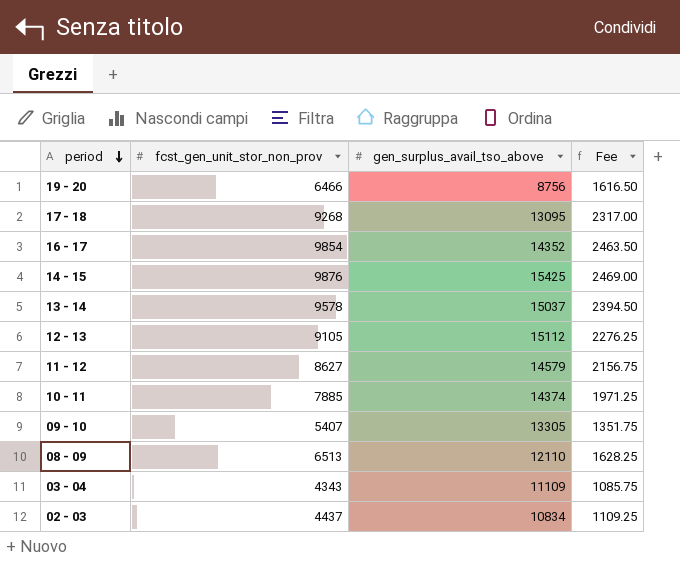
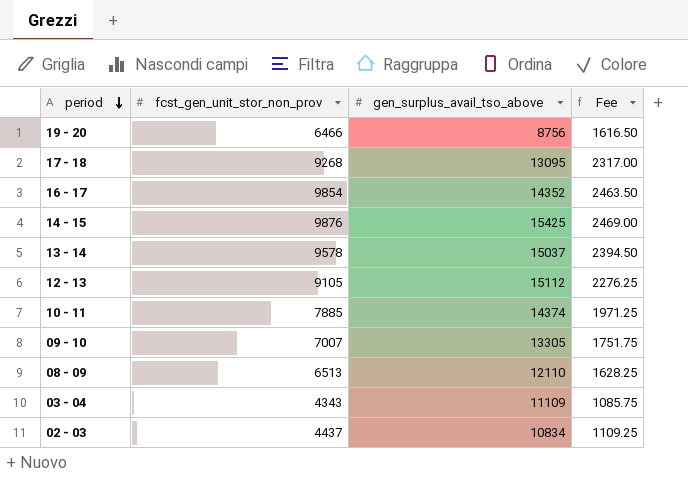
row 11 - 12: 8627 | 14579 | 2156.75 -> none
09 - 10 | fcst_gen_unit_stor_non_prov: 5407 -> 7007
09 - 10 | Fee: 1351.75 -> 1751.75

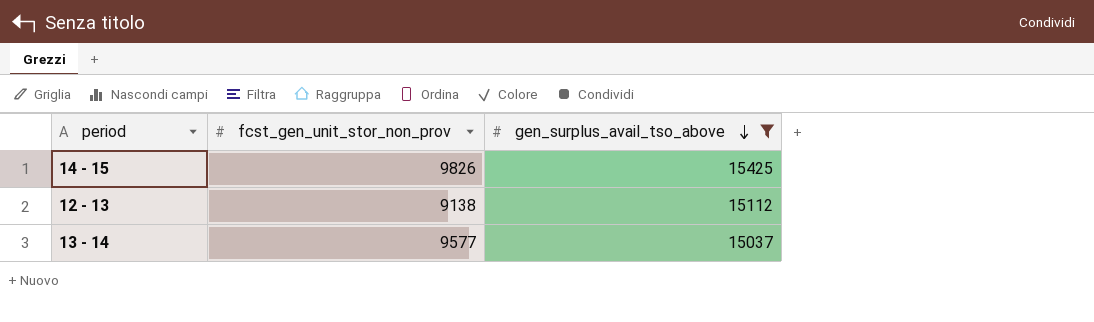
filter: none -> gen_surplus_avail_tso_above >= 15037
row order: period descending -> gen_surplus_avail_tso_above descending
column Fee | formula: [fcst_gen_unit_stor_non_prov] * 0.25 -> none
14 - 15 | fcst_gen_unit_stor_non_prov: 9876 -> 9826
12 - 13 | fcst_gen_unit_stor_non_prov: 9105 -> 9138
13 - 14 | fcst_gen_unit_stor_non_prov: 9578 -> 9577

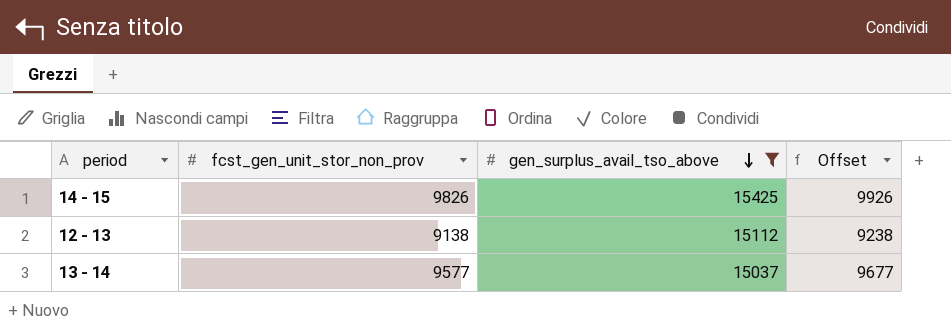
column Offset | formula: none -> [fcst_gen_unit_stor_non_prov] + 100

